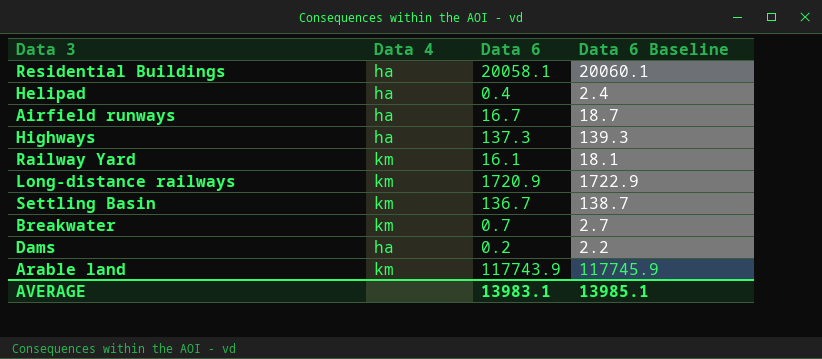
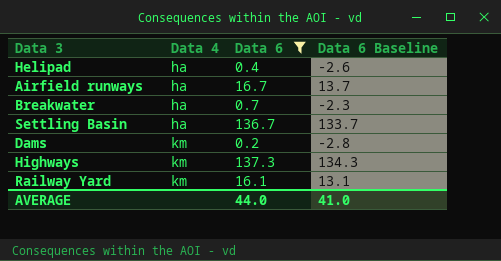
filter: none -> Data 6 <= 137.3
row order: none -> Data 4 ascending
column Data 6 Baseline | formula: [Data 6] + 2 -> [Data 6] - 3
Breakwater | Data 4: km -> ha
Settling Basin | Data 4: km -> ha
Dams | Data 4: ha -> km
Highways | Data 4: ha -> km
AVERAGE | Data 6: 13983.1 -> 44.0
AVERAGE | Data 6 Baseline: 13985.1 -> 41.0

